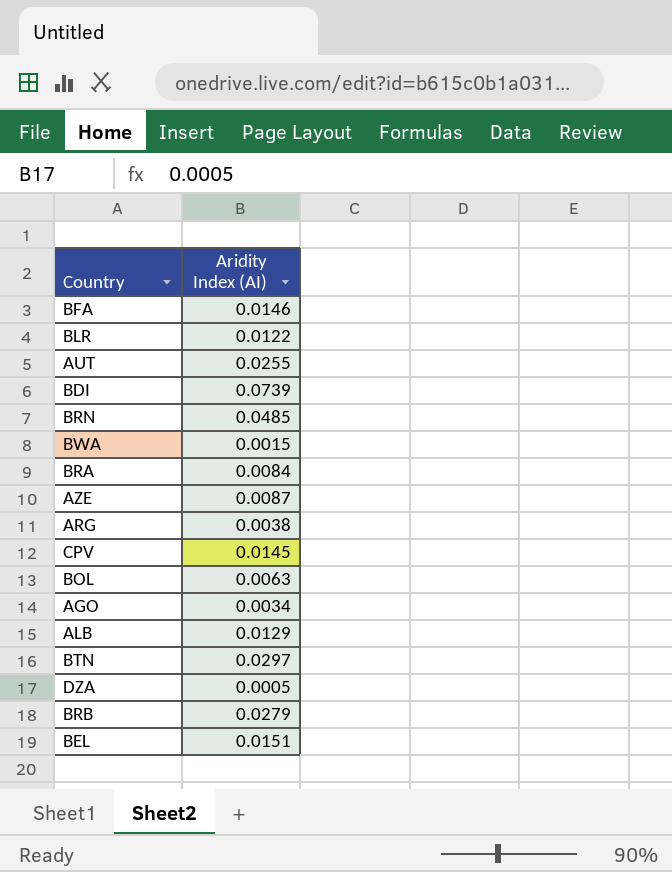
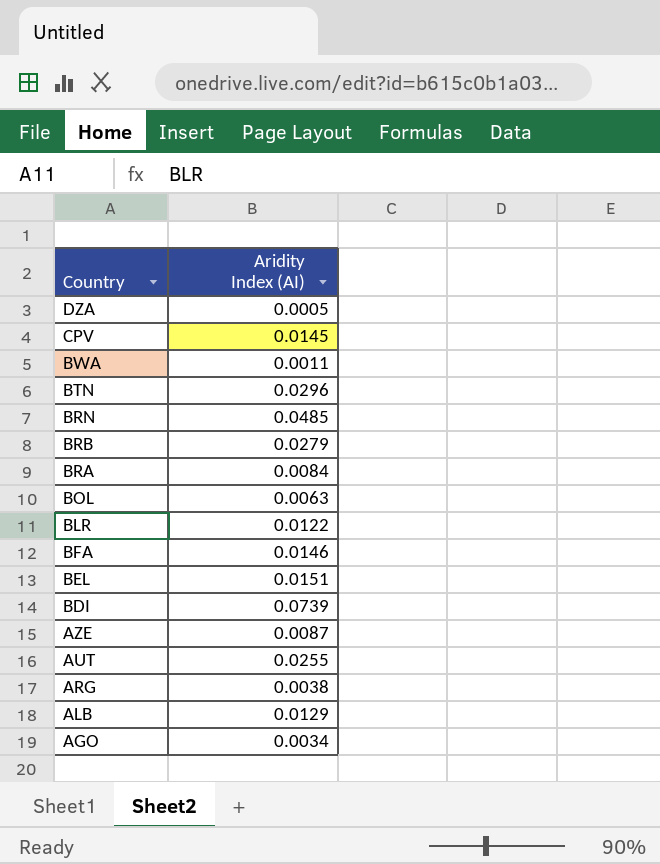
row order: none -> Country descending
BWA | Aridity Index (AI): 0.0015 -> 0.0011
BTN | Aridity Index (AI): 0.0297 -> 0.0296

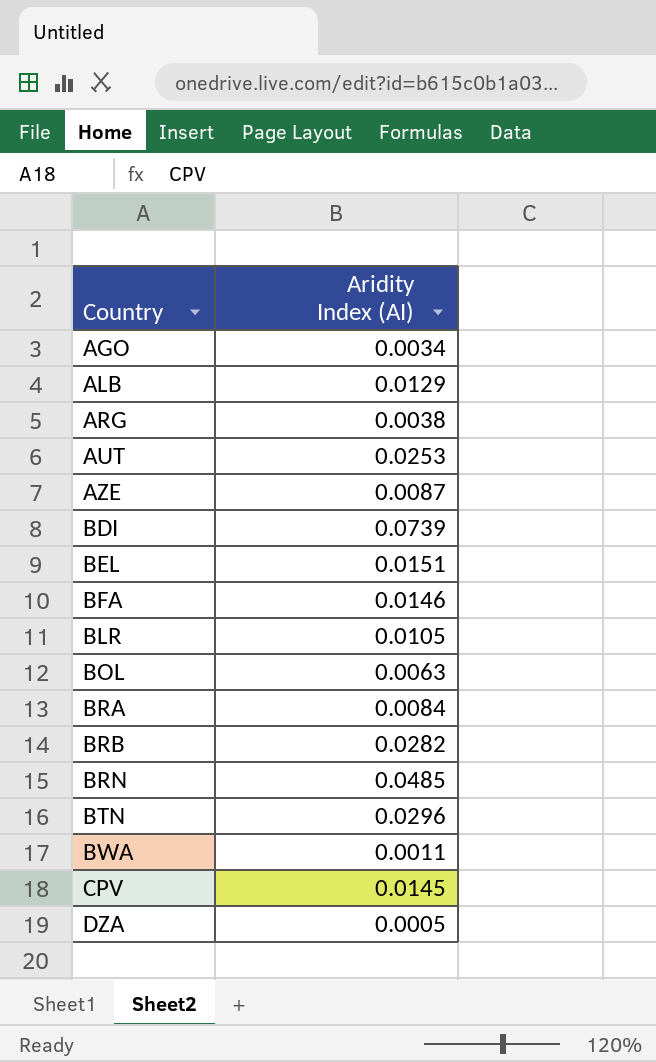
row order: Country descending -> Country ascending
AUT | Aridity Index (AI): 0.0255 -> 0.0253
BLR | Aridity Index (AI): 0.0122 -> 0.0105
BRB | Aridity Index (AI): 0.0279 -> 0.0282

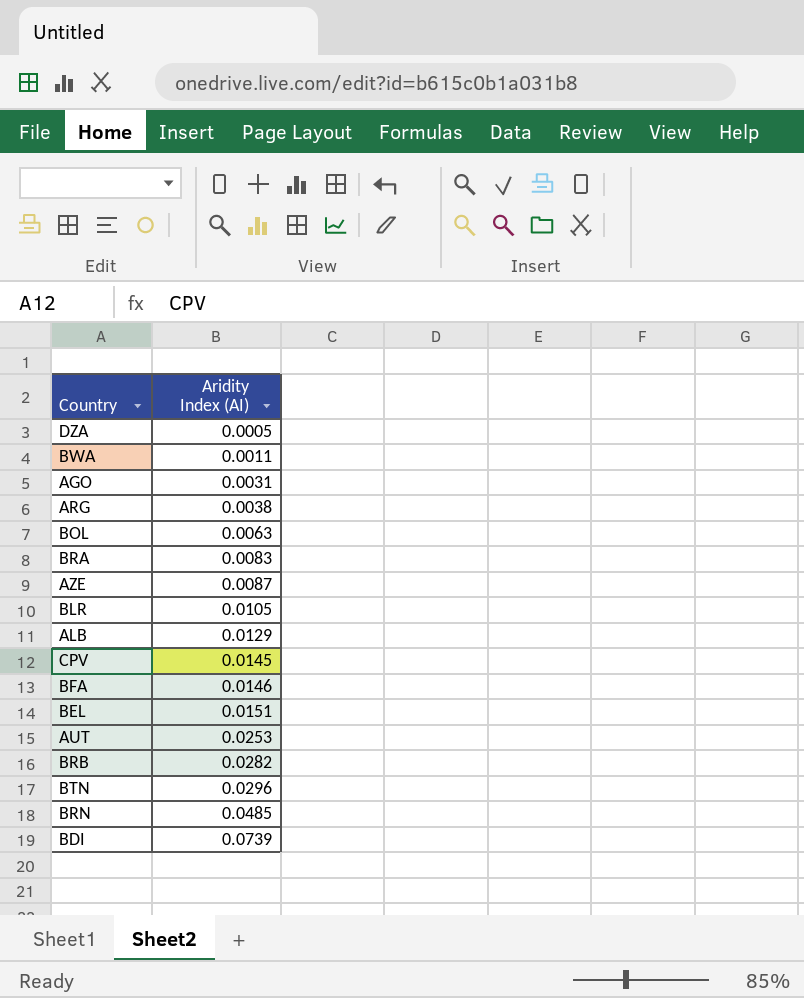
row order: Country ascending -> Aridity Index (AI) ascending
AGO | Aridity Index (AI): 0.0034 -> 0.0031
BRA | Aridity Index (AI): 0.0084 -> 0.0083

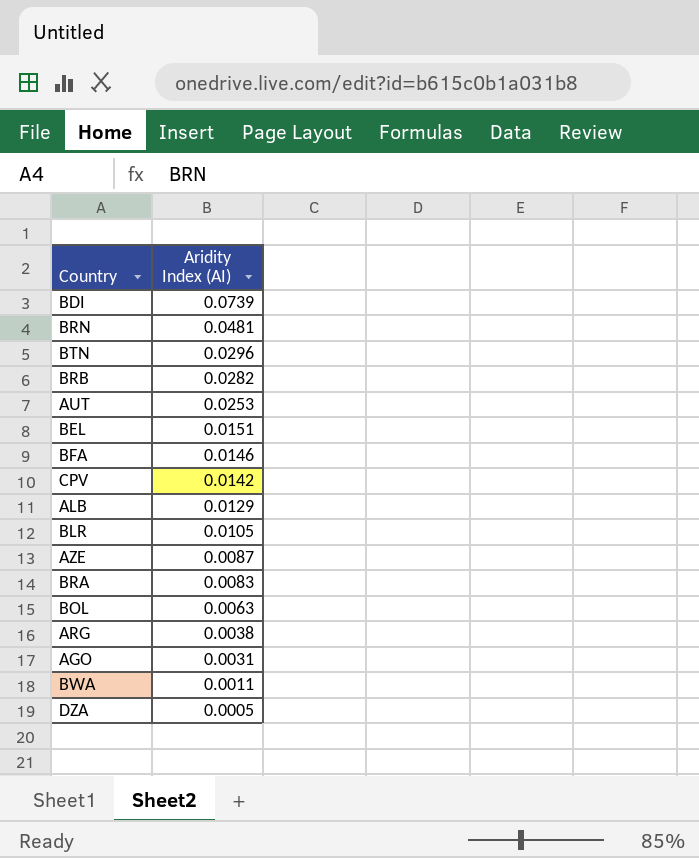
row order: Aridity Index (AI) ascending -> Aridity Index (AI) descending
BRN | Aridity Index (AI): 0.0485 -> 0.0481
CPV | Aridity Index (AI): 0.0145 -> 0.0142

